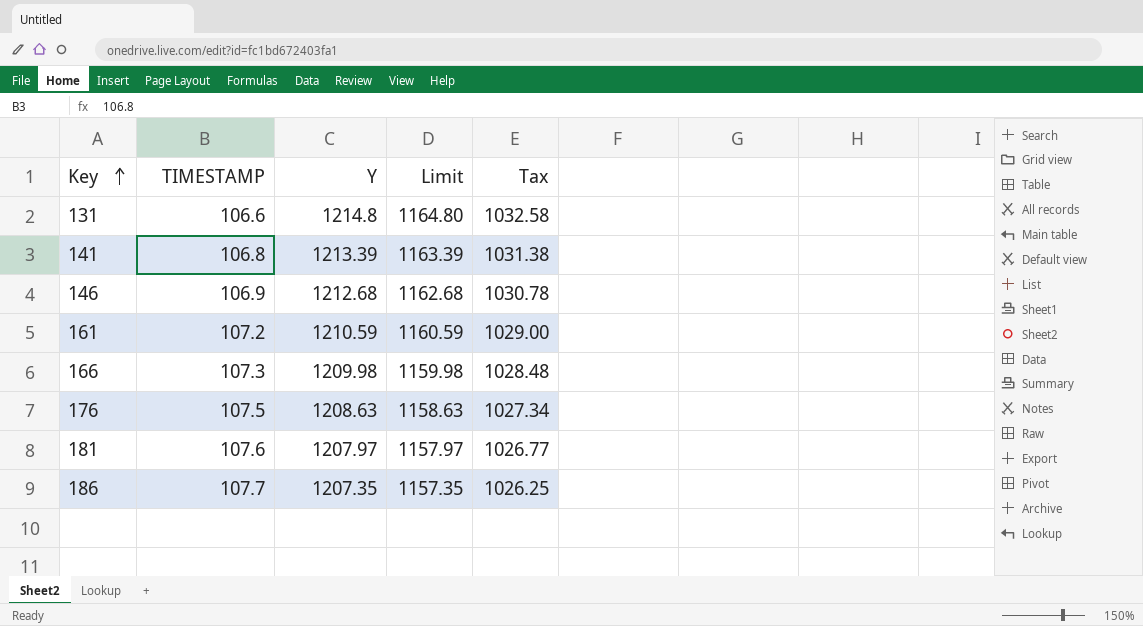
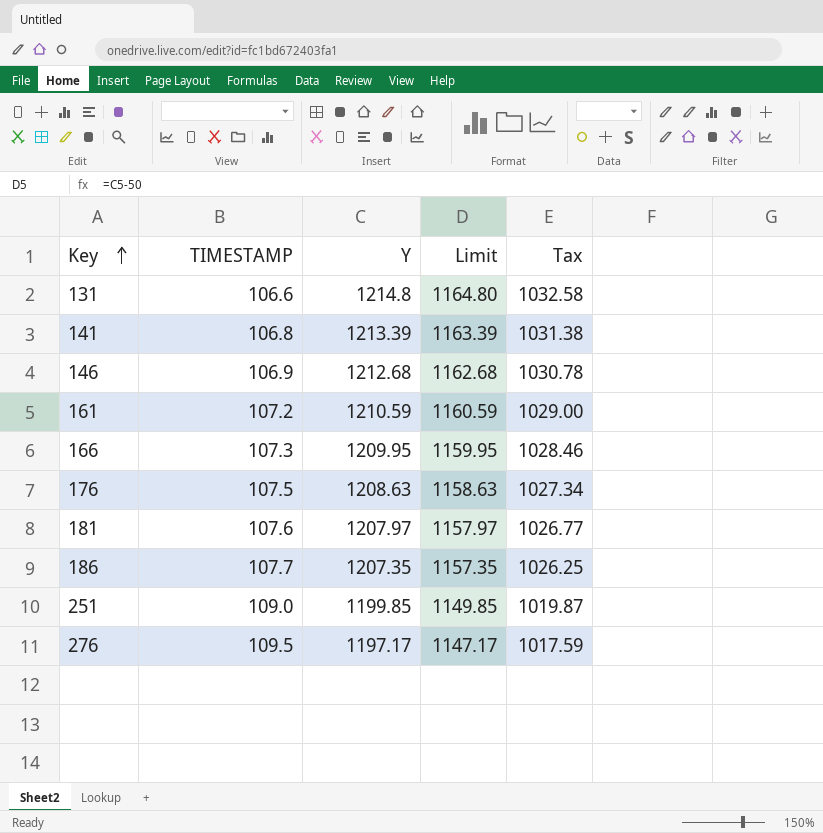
166 | Y: 1209.98 -> 1209.95
166 | Limit: 1159.98 -> 1159.95
166 | Tax: 1028.48 -> 1028.46
row 251: none -> 109.0 | 1199.85 | 1149.85 | 1019.87
row 276: none -> 109.5 | 1197.17 | 1147.17 | 1017.59

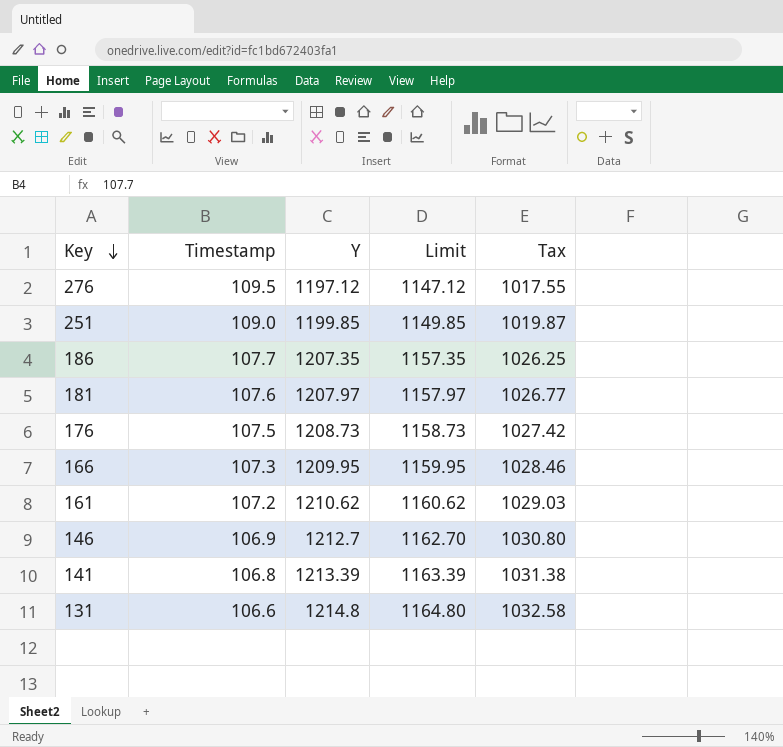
row order: Key ascending -> Key descending
column name: TIMESTAMP -> Timestamp
276 | Y: 1197.17 -> 1197.12
276 | Limit: 1147.17 -> 1147.12
276 | Tax: 1017.59 -> 1017.55
176 | Y: 1208.63 -> 1208.73
176 | Limit: 1158.63 -> 1158.73
176 | Tax: 1027.34 -> 1027.42
161 | Y: 1210.59 -> 1210.62
161 | Limit: 1160.59 -> 1160.62
161 | Tax: 1029.00 -> 1029.03
146 | Y: 1212.68 -> 1212.7
146 | Limit: 1162.68 -> 1162.70
146 | Tax: 1030.78 -> 1030.80

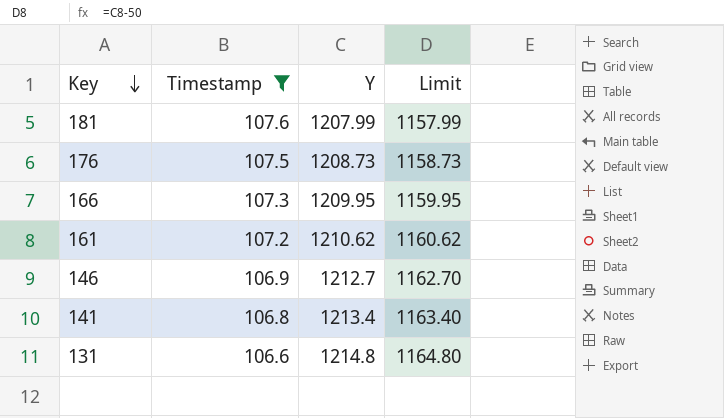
filter: none -> Timestamp <= 107.6
column Tax | formula: [Y] * 0.85 -> none
181 | Y: 1207.97 -> 1207.99
181 | Limit: 1157.97 -> 1157.99
141 | Y: 1213.39 -> 1213.4
141 | Limit: 1163.39 -> 1163.40

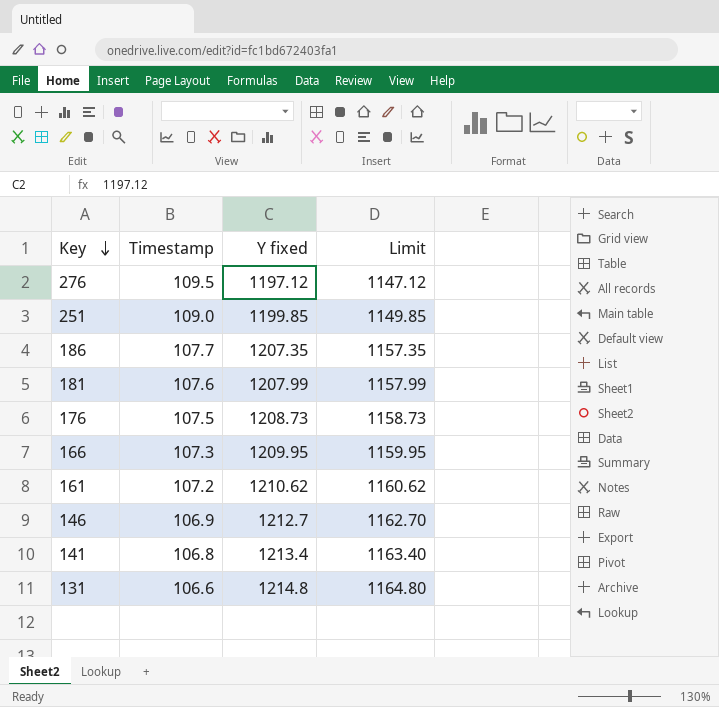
filter: Timestamp <= 107.6 -> none
column name: Y -> Y fixed

